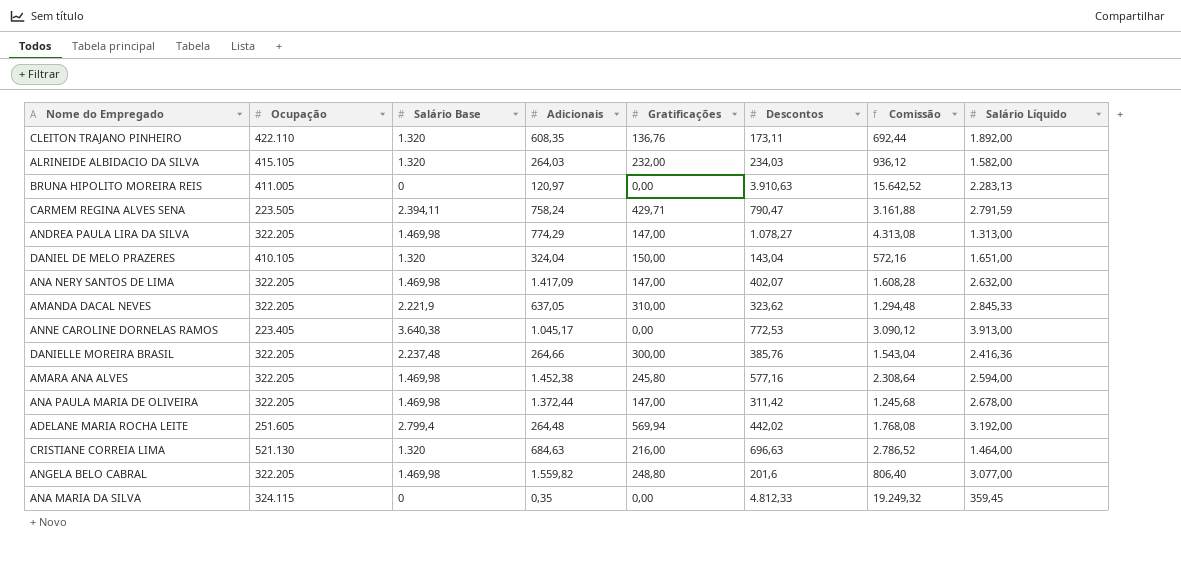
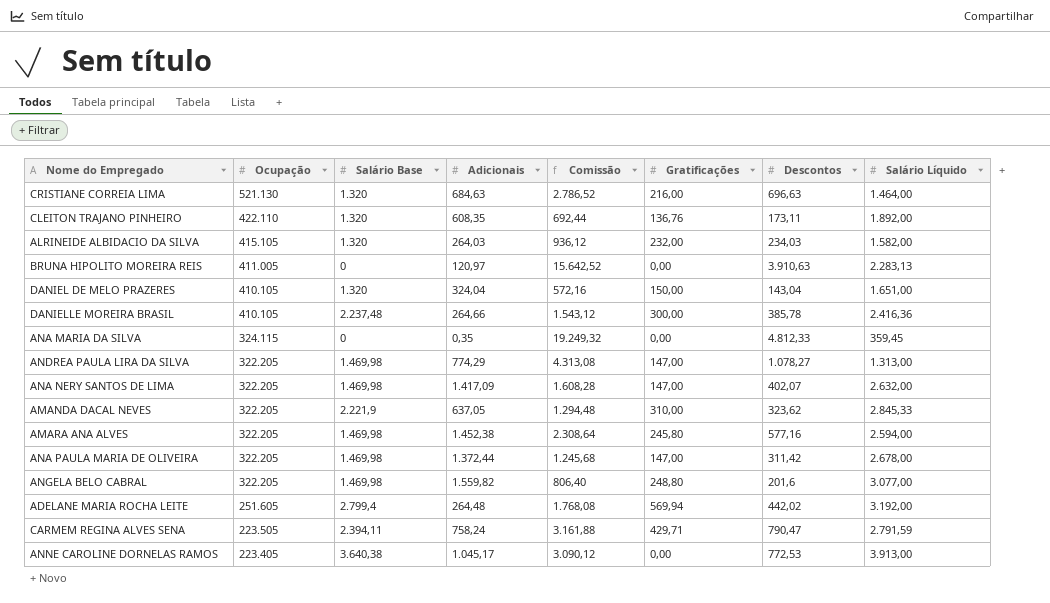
row order: none -> Ocupação descending
column Comissão | position: 7 -> 5
DANIELLE MOREIRA BRASIL | Ocupação: 322.205 -> 410.105
DANIELLE MOREIRA BRASIL | Comissão: 1.543,04 -> 1.543,12
DANIELLE MOREIRA BRASIL | Descontos: 385,76 -> 385,78

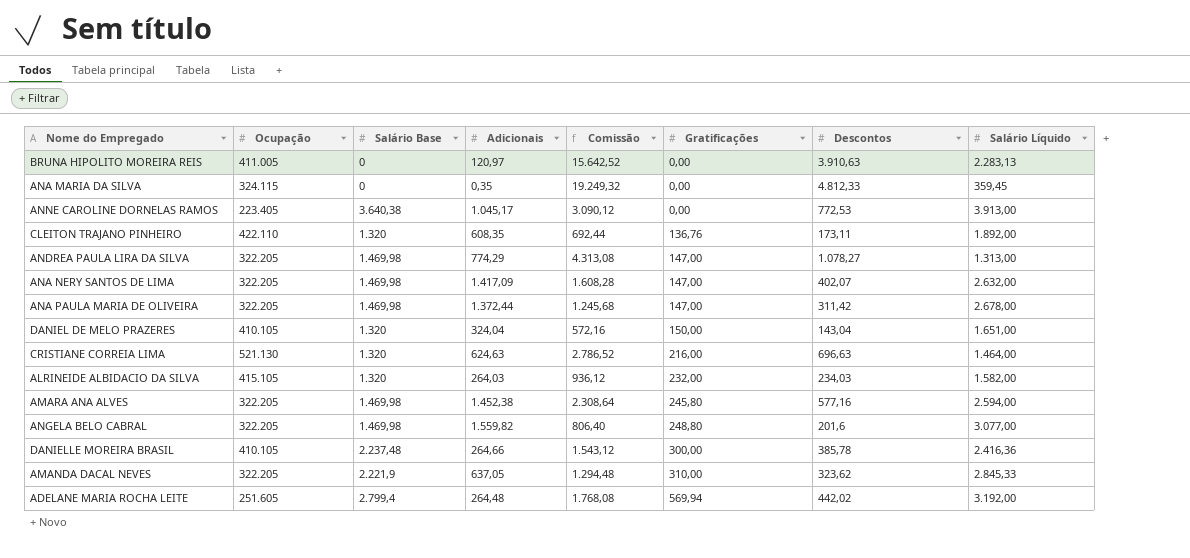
row order: Ocupação descending -> Gratificações ascending
row CARMEM REGINA ALVES SENA: 223.505 | 2.394,11 | 758,24 | 3.161,88 | 429,71 | 790,47 | 2.791,59 -> none
CRISTIANE CORREIA LIMA | Adicionais: 684,63 -> 624,63

